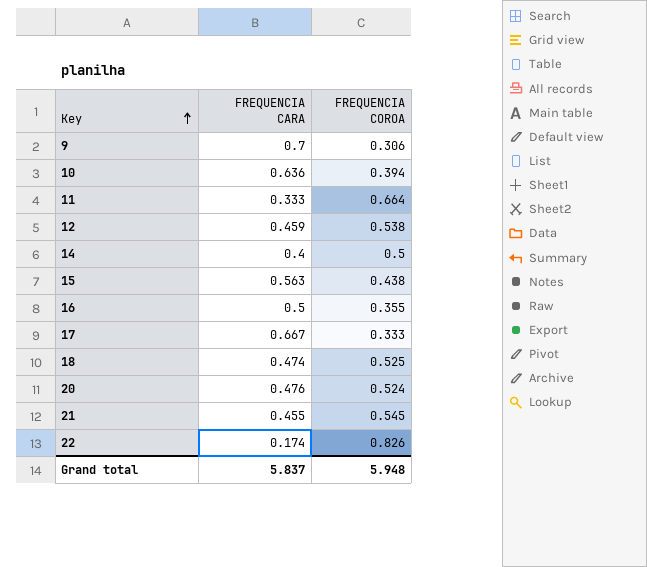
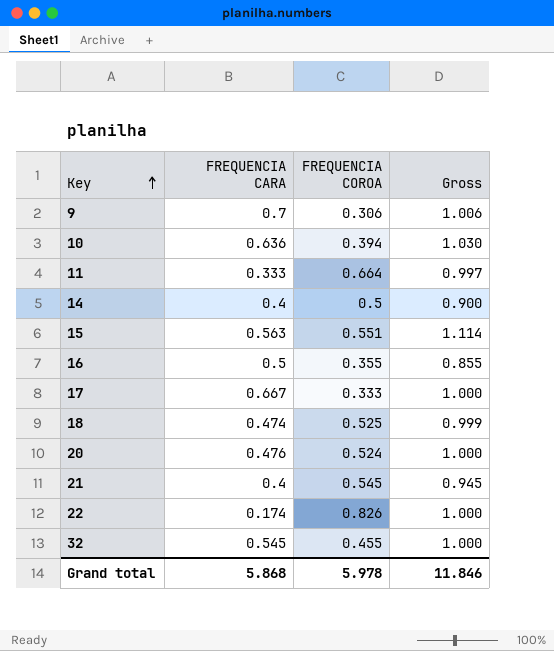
column Gross | formula: none -> [FREQUENCIA CARA] + [FREQUENCIA COROA]
row 12: 0.459 | 0.538 -> none
15 | FREQUENCIA COROA: 0.438 -> 0.551
21 | FREQUENCIA CARA: 0.455 -> 0.4
row 32: none -> 0.545 | 0.455 | 1.000
Grand total | FREQUENCIA CARA: 5.837 -> 5.868
Grand total | FREQUENCIA COROA: 5.948 -> 5.978

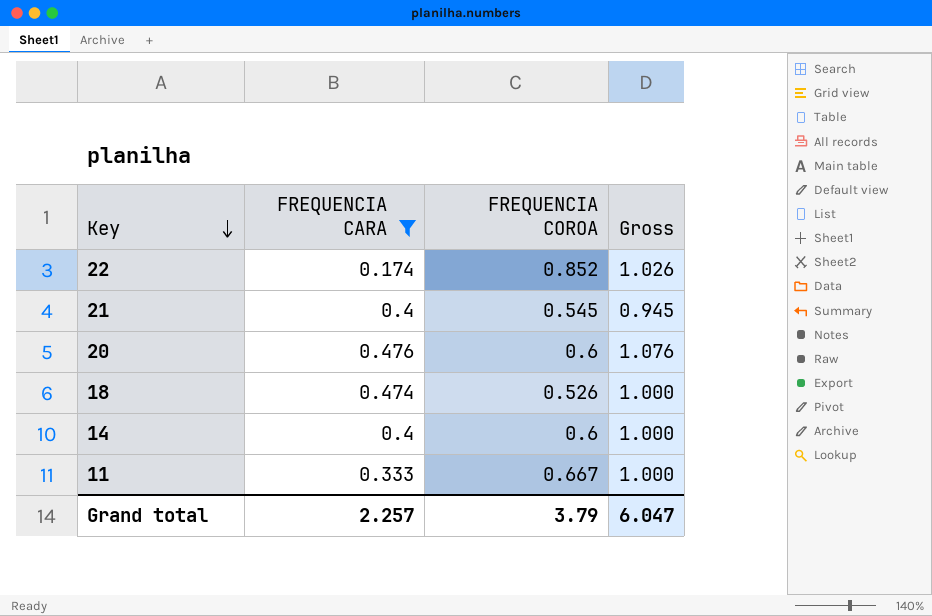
filter: none -> FREQUENCIA CARA <= 0.476
row order: Key ascending -> Key descending
22 | FREQUENCIA COROA: 0.826 -> 0.852
22 | Gross: 1.000 -> 1.026
20 | FREQUENCIA COROA: 0.524 -> 0.6
20 | Gross: 1.000 -> 1.076
18 | FREQUENCIA COROA: 0.525 -> 0.526
18 | Gross: 0.999 -> 1.000
14 | FREQUENCIA COROA: 0.5 -> 0.6
14 | Gross: 0.900 -> 1.000
11 | FREQUENCIA COROA: 0.664 -> 0.667
11 | Gross: 0.997 -> 1.000
Grand total | FREQUENCIA CARA: 5.868 -> 2.257
Grand total | FREQUENCIA COROA: 5.978 -> 3.79
Grand total | Gross: 11.846 -> 6.047

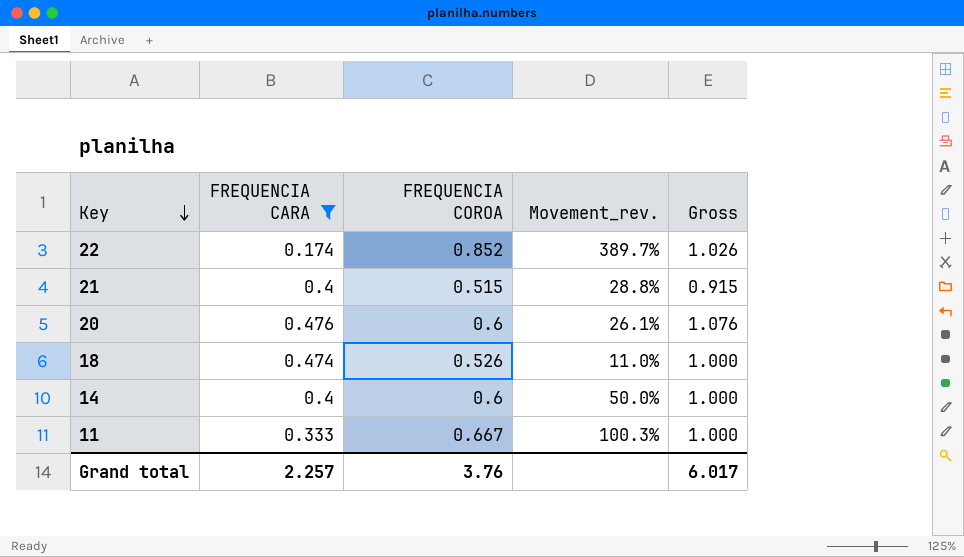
column Movement_rev. | formula: none -> ([FREQUENCIA COROA] - [FREQUENCIA CARA]) / [FREQUENCIA CARA]
21 | FREQUENCIA COROA: 0.545 -> 0.515
21 | Gross: 0.945 -> 0.915
Grand total | FREQUENCIA COROA: 3.79 -> 3.76
Grand total | Gross: 6.047 -> 6.017

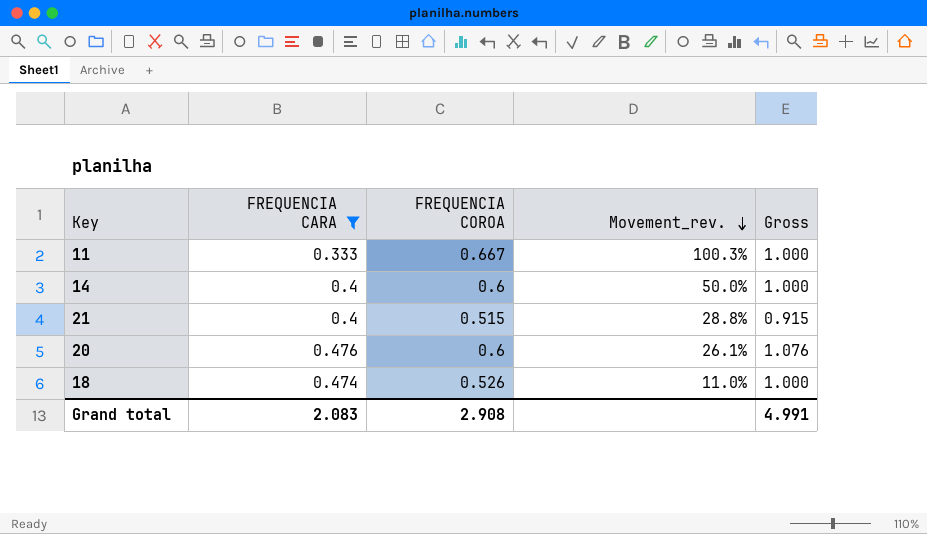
row order: Key descending -> Movement_rev. descending
row 22: 0.174 | 0.852 | 389.7% | 1.026 -> none
Grand total | FREQUENCIA CARA: 2.257 -> 2.083
Grand total | FREQUENCIA COROA: 3.76 -> 2.908
Grand total | Gross: 6.017 -> 4.991

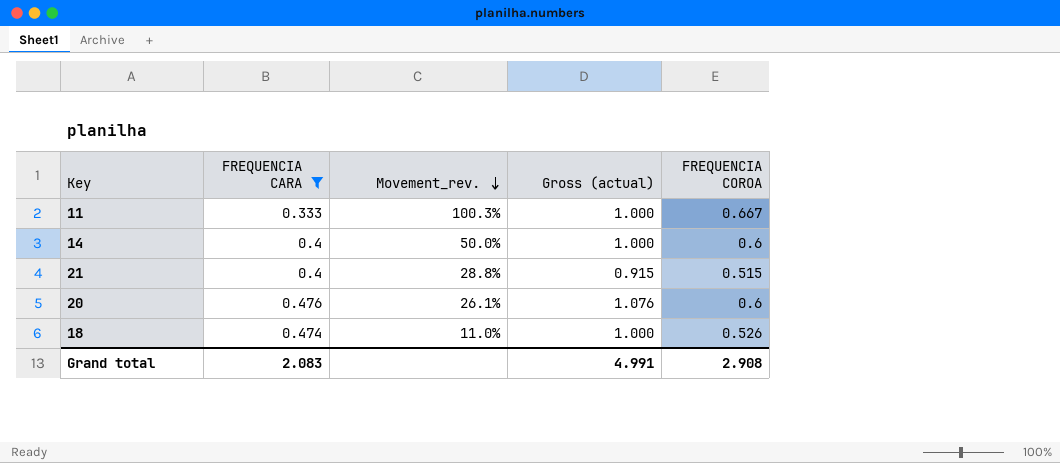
column name: Gross -> Gross (actual)
column FREQUENCIA COROA | position: 3 -> 5

